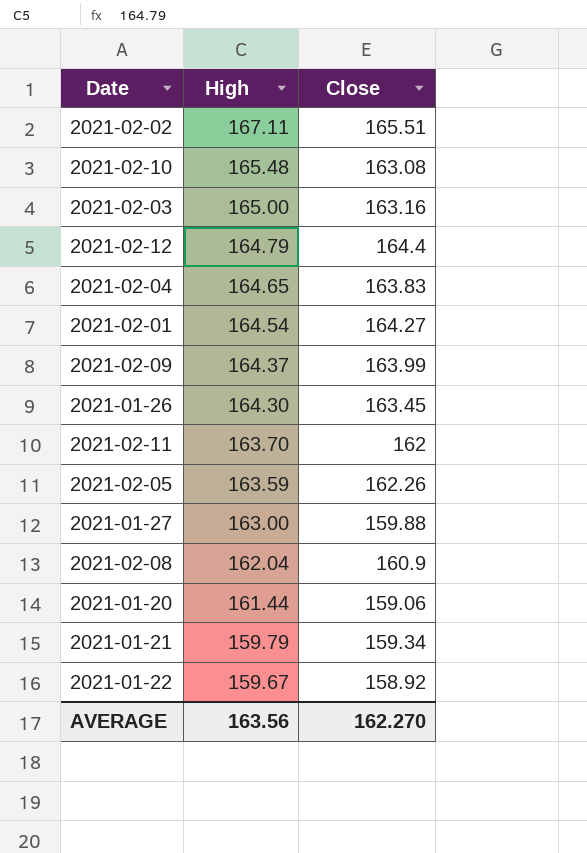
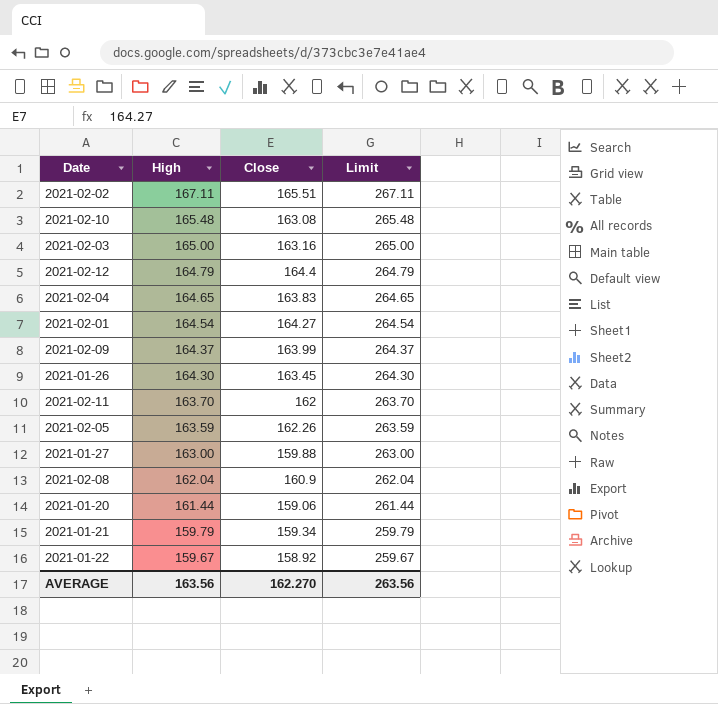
column Limit | formula: none -> [High] + 100

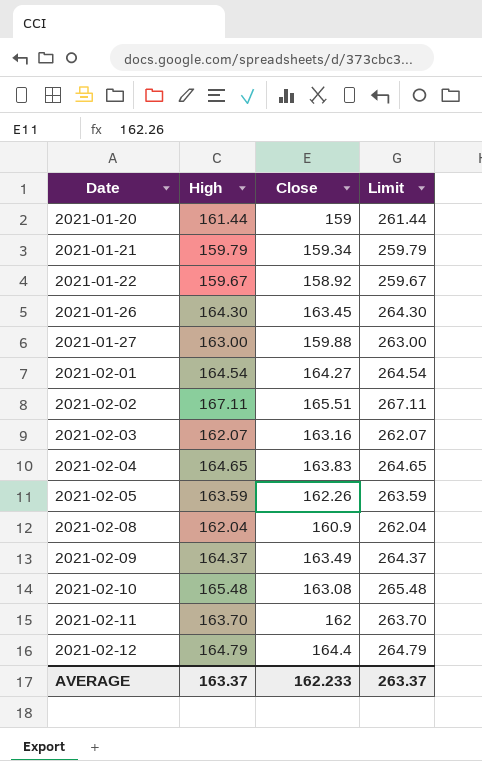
row order: High descending -> Date ascending
2021-01-20 | Close: 159.06 -> 159
2021-02-03 | High: 165.00 -> 162.07
2021-02-03 | Limit: 265.00 -> 262.07
2021-02-09 | Close: 163.99 -> 163.49
AVERAGE | High: 163.56 -> 163.37
AVERAGE | Close: 162.270 -> 162.233
AVERAGE | Limit: 263.56 -> 263.37

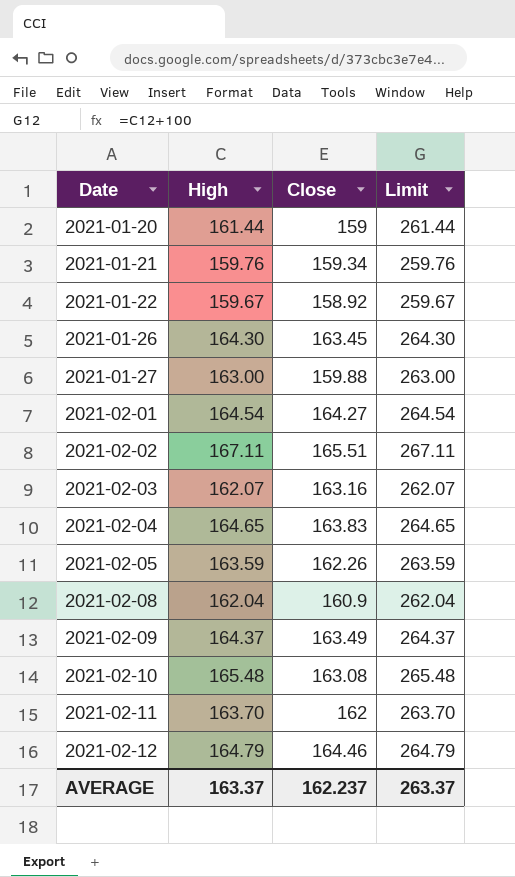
2021-01-21 | High: 159.79 -> 159.76
2021-01-21 | Limit: 259.79 -> 259.76
2021-02-12 | Close: 164.4 -> 164.46
AVERAGE | Close: 162.233 -> 162.237

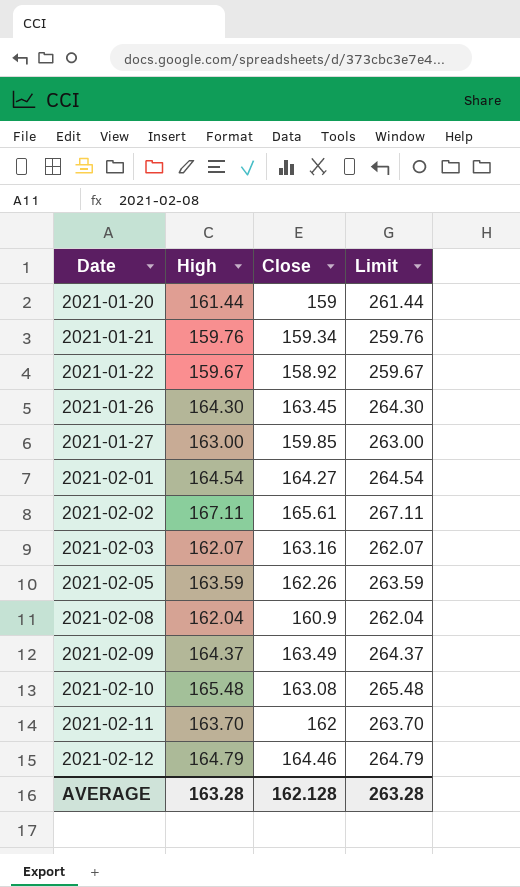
row 2021-02-04: 164.65 | 163.83 | 264.65 -> none
2021-01-27 | Close: 159.88 -> 159.85
2021-02-02 | Close: 165.51 -> 165.61
AVERAGE | High: 163.37 -> 163.28
AVERAGE | Close: 162.237 -> 162.128
AVERAGE | Limit: 263.37 -> 263.28

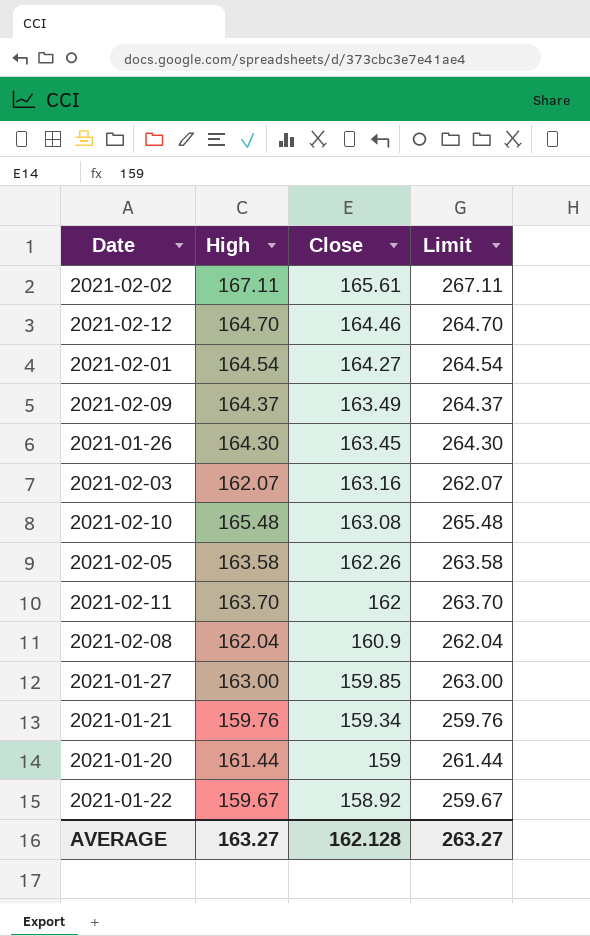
row order: Date ascending -> Close descending
2021-02-12 | High: 164.79 -> 164.70
2021-02-12 | Limit: 264.79 -> 264.70
2021-02-05 | High: 163.59 -> 163.58
2021-02-05 | Limit: 263.59 -> 263.58
AVERAGE | High: 163.28 -> 163.27
AVERAGE | Limit: 263.28 -> 263.27

